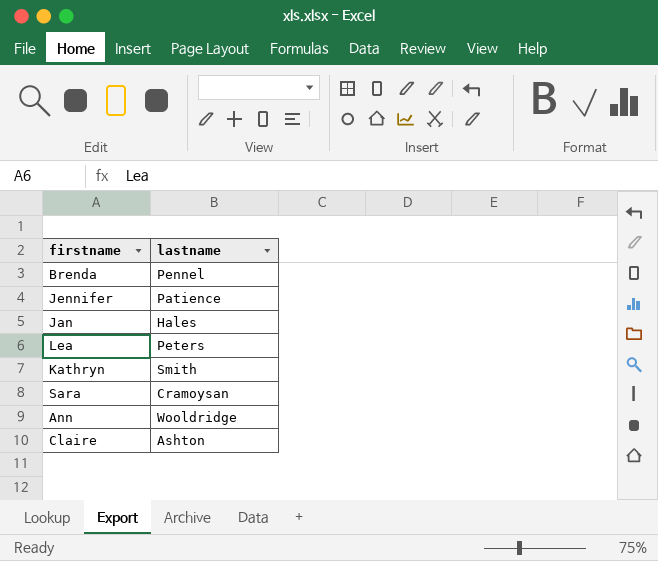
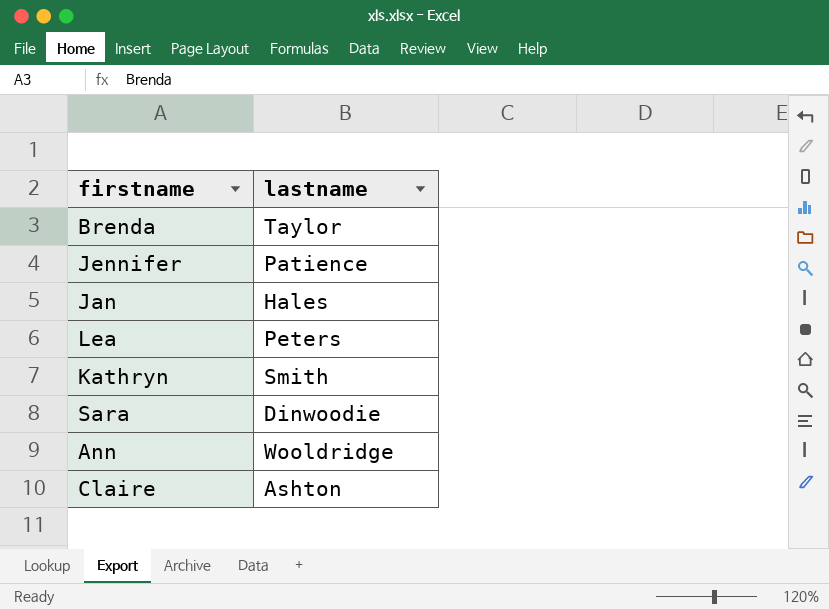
Brenda | lastname: Pennel -> Taylor
Sara | lastname: Cramoysan -> Dinwoodie

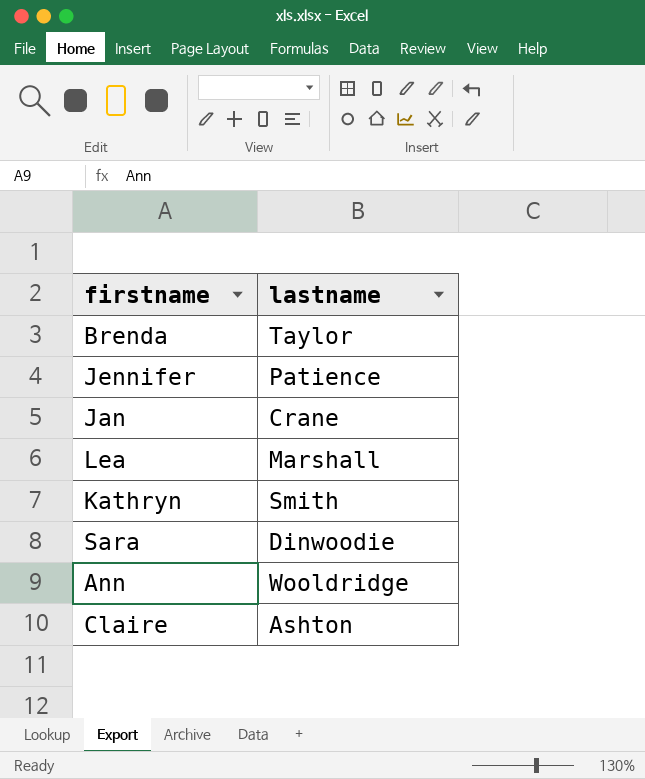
Jan | lastname: Hales -> Crane
Lea | lastname: Peters -> Marshall

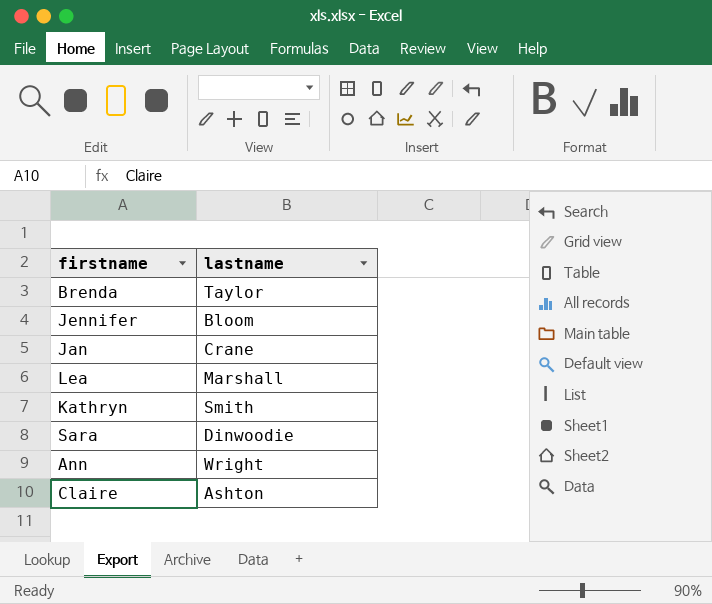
Jennifer | lastname: Patience -> Bloom
Ann | lastname: Wooldridge -> Wright

